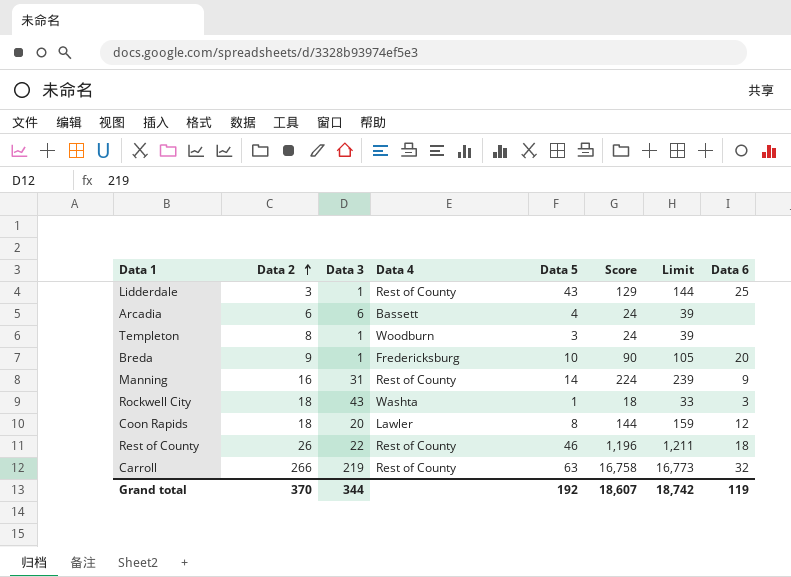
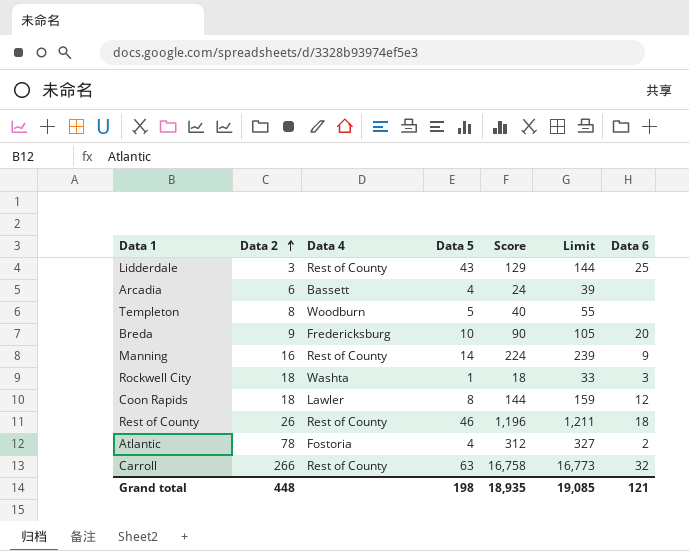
column Data 3 | position: 3 -> none
Templeton | Data 5: 3 -> 5
Templeton | Score: 24 -> 40
Templeton | Limit: 39 -> 55
row Atlantic: none -> 78 | Fostoria | 4 | 312 | 327 | 2
Grand total | Data 2: 370 -> 448
Grand total | Data 5: 192 -> 198
Grand total | Score: 18,607 -> 18,935
Grand total | Limit: 18,742 -> 19,085
Grand total | Data 6: 119 -> 121

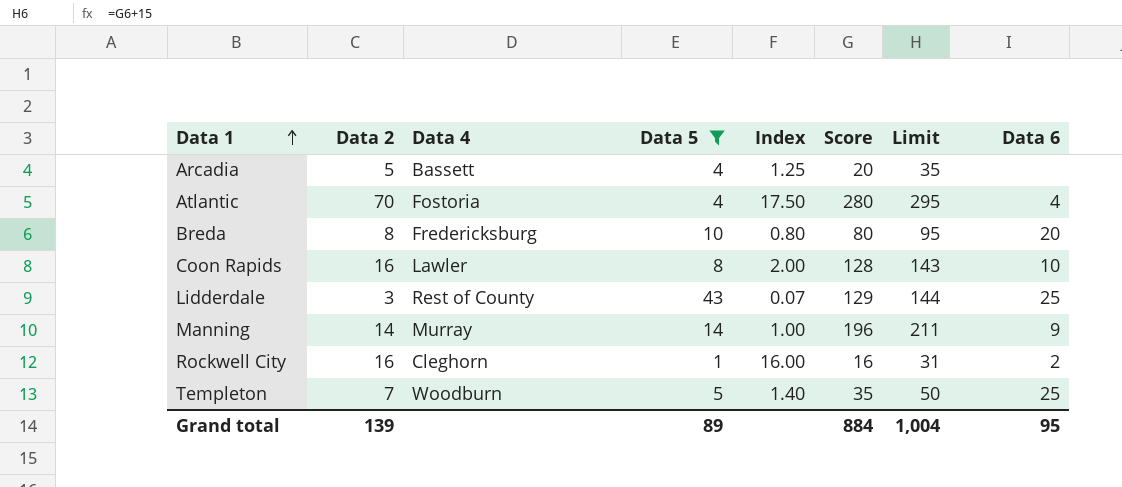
filter: none -> Data 5 <= 43
row order: Data 2 ascending -> Data 1 ascending
column Index | formula: none -> [Data 2] / [Data 5]
Arcadia | Data 2: 6 -> 5
Arcadia | Score: 24 -> 20
Arcadia | Limit: 39 -> 35
Atlantic | Data 2: 78 -> 70
Atlantic | Score: 312 -> 280
Atlantic | Limit: 327 -> 295
Atlantic | Data 6: 2 -> 4
Breda | Data 2: 9 -> 8
Breda | Score: 90 -> 80
Breda | Limit: 105 -> 95
Coon Rapids | Data 2: 18 -> 16
Coon Rapids | Score: 144 -> 128
Coon Rapids | Limit: 159 -> 143
Coon Rapids | Data 6: 12 -> 10
Manning | Data 2: 16 -> 14
Manning | Data 4: Rest of County -> Murray
Manning | Score: 224 -> 196
Manning | Limit: 239 -> 211
Rockwell City | Data 2: 18 -> 16
Rockwell City | Data 4: Washta -> Cleghorn
Rockwell City | Score: 18 -> 16
Rockwell City | Limit: 33 -> 31
Rockwell City | Data 6: 3 -> 2
Templeton | Data 2: 8 -> 7
Templeton | Score: 40 -> 35
Templeton | Limit: 55 -> 50
Templeton | Data 6: none -> 25
Grand total | Data 2: 448 -> 139
Grand total | Data 5: 198 -> 89
Grand total | Score: 18,935 -> 884
Grand total | Limit: 19,085 -> 1,004
Grand total | Data 6: 121 -> 95

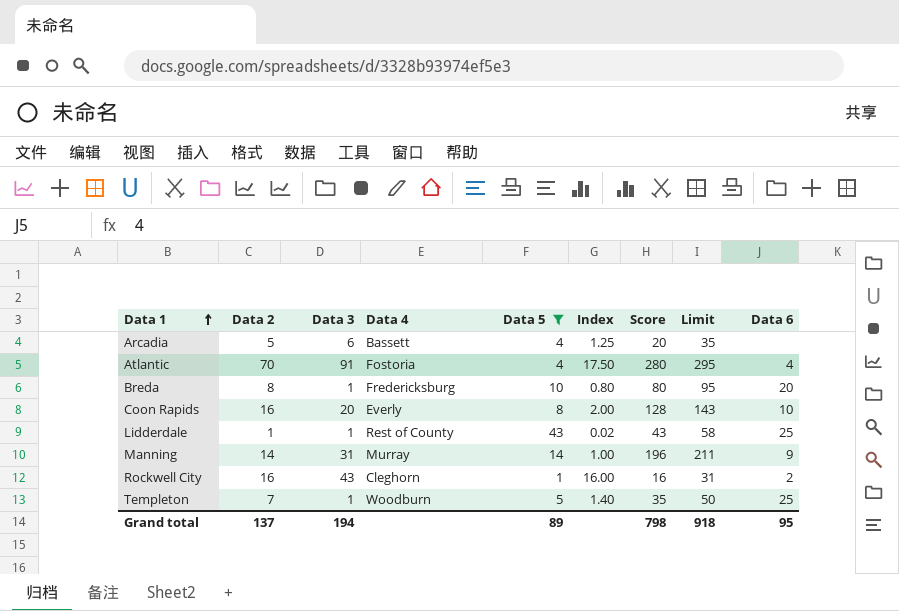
column Data 3 | position: none -> 3
Coon Rapids | Data 4: Lawler -> Everly
Lidderdale | Data 2: 3 -> 1
Lidderdale | Index: 0.07 -> 0.02
Lidderdale | Score: 129 -> 43
Lidderdale | Limit: 144 -> 58
Grand total | Data 2: 139 -> 137
Grand total | Score: 884 -> 798
Grand total | Limit: 1,004 -> 918

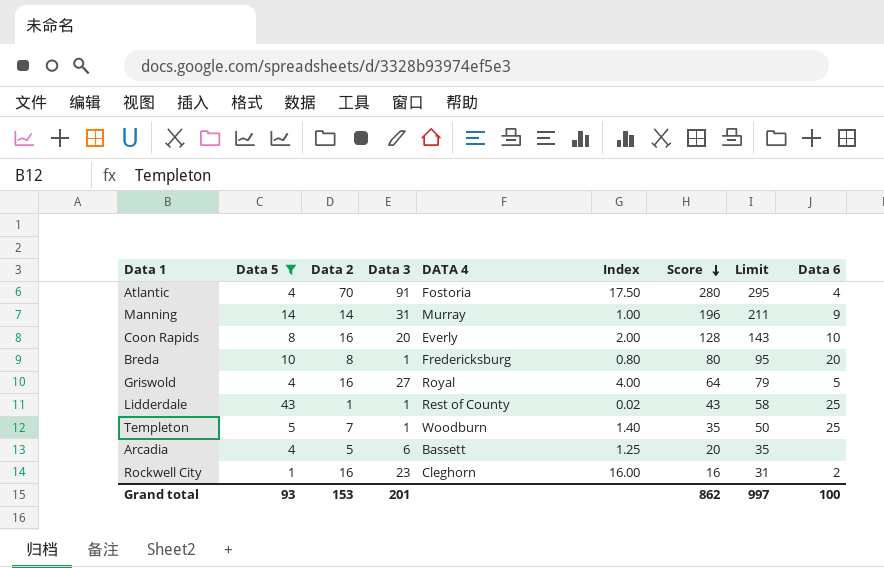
row order: Data 1 ascending -> Score descending
column Data 5 | position: 5 -> 2
column name: Data 4 -> DATA 4
row Griswold: none -> 4 | 16 | 27 | Royal | 4.00 | 64 | 79 | 5
Rockwell City | Data 3: 43 -> 23
Grand total | Data 5: 89 -> 93
Grand total | Data 2: 137 -> 153
Grand total | Data 3: 194 -> 201
Grand total | Score: 798 -> 862
Grand total | Limit: 918 -> 997
Grand total | Data 6: 95 -> 100

